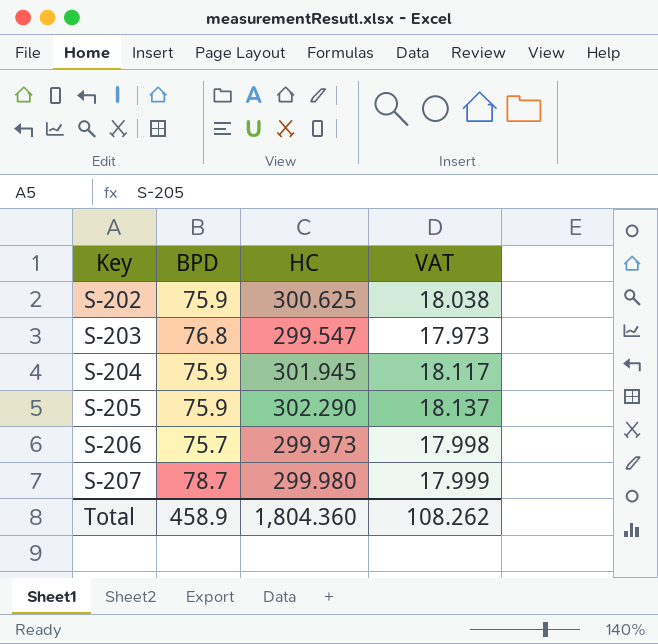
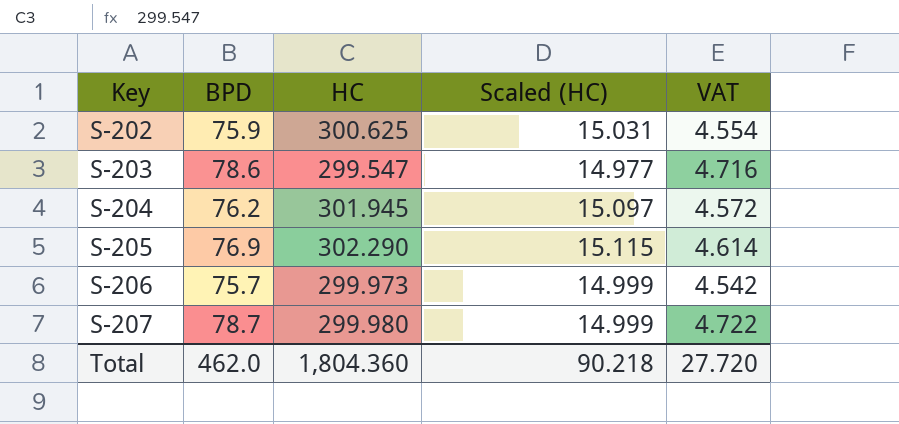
column Scaled (HC) | formula: none -> [HC] * 0.05
column VAT | formula: [HC] * 0.06 -> [BPD] * 0.06
S-203 | BPD: 76.8 -> 78.6
S-204 | BPD: 75.9 -> 76.2
S-205 | BPD: 75.9 -> 76.9
Total | BPD: 458.9 -> 462.0
Total | VAT: 108.262 -> 27.720

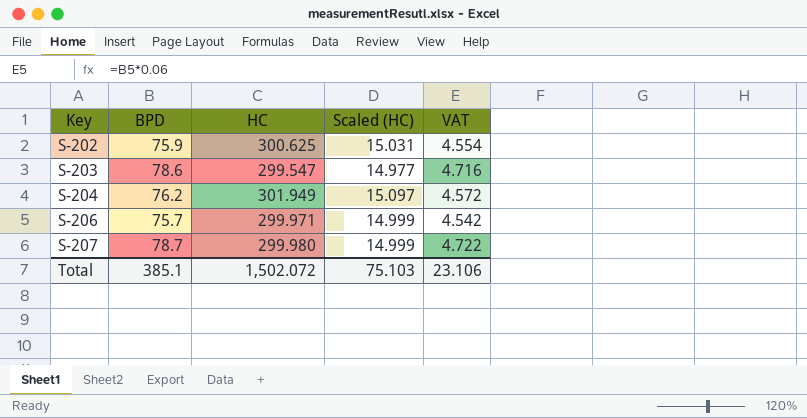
row S-205: 76.9 | 302.290 | 15.115 | 4.614 -> none
S-204 | HC: 301.945 -> 301.949
S-206 | HC: 299.973 -> 299.971
Total | BPD: 462.0 -> 385.1
Total | HC: 1,804.360 -> 1,502.072
Total | Scaled (HC): 90.218 -> 75.103
Total | VAT: 27.720 -> 23.106

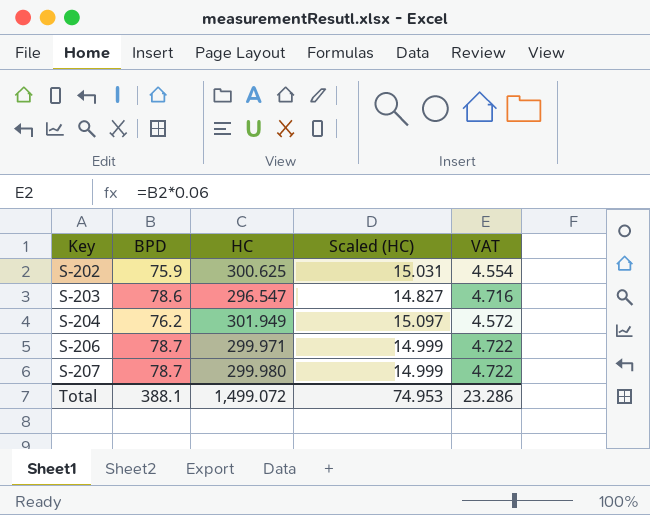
S-203 | HC: 299.547 -> 296.547
S-203 | Scaled (HC): 14.977 -> 14.827
S-206 | BPD: 75.7 -> 78.7
S-206 | VAT: 4.542 -> 4.722
Total | BPD: 385.1 -> 388.1
Total | HC: 1,502.072 -> 1,499.072
Total | Scaled (HC): 75.103 -> 74.953
Total | VAT: 23.106 -> 23.286

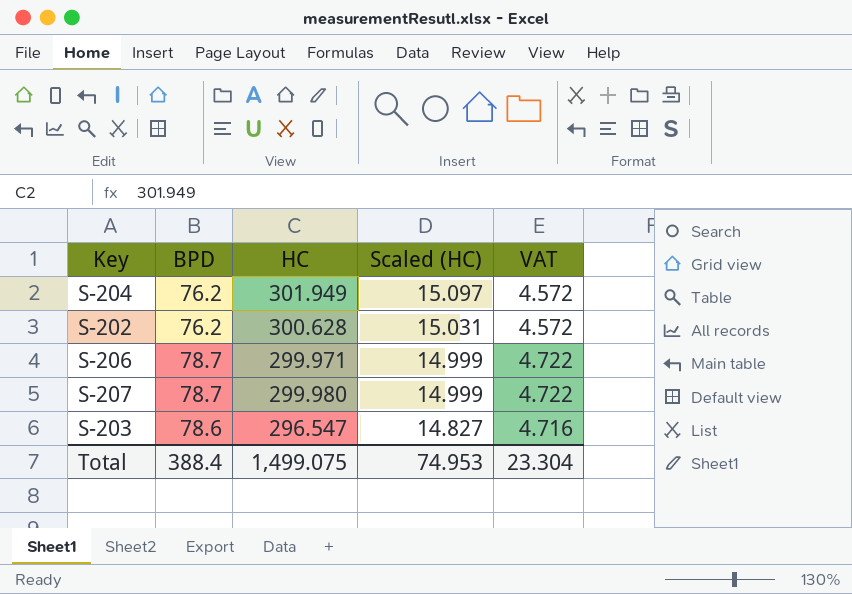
row order: Key ascending -> Scaled (HC) descending
S-202 | BPD: 75.9 -> 76.2
S-202 | HC: 300.625 -> 300.628
S-202 | VAT: 4.554 -> 4.572
Total | BPD: 388.1 -> 388.4
Total | HC: 1,499.072 -> 1,499.075
Total | VAT: 23.286 -> 23.304

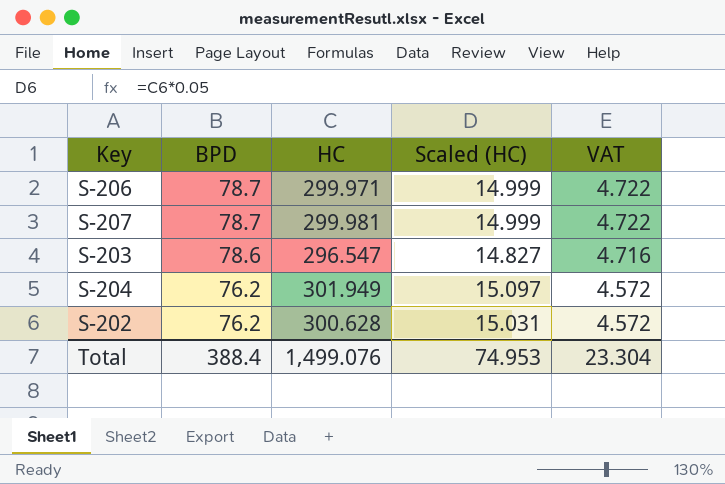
row order: Scaled (HC) descending -> BPD descending
S-207 | HC: 299.980 -> 299.981
Total | HC: 1,499.075 -> 1,499.076

